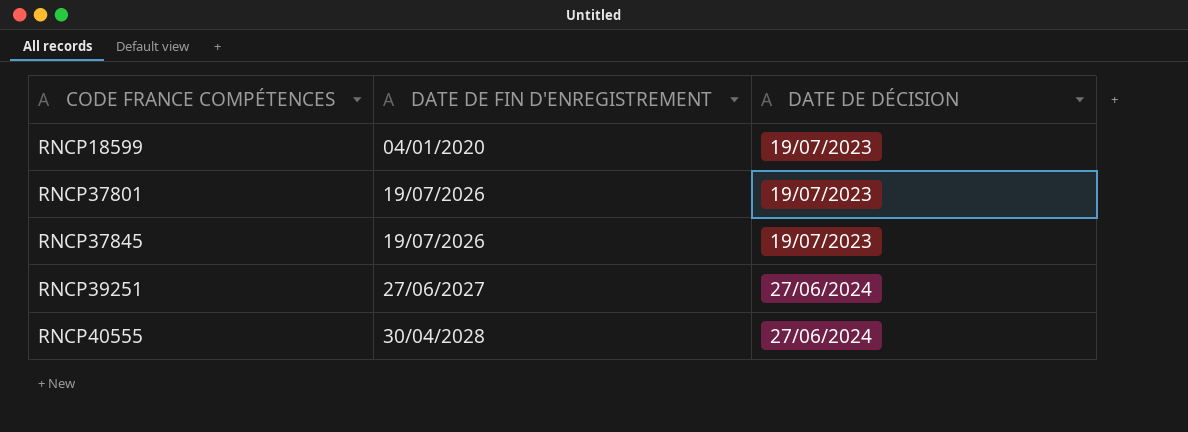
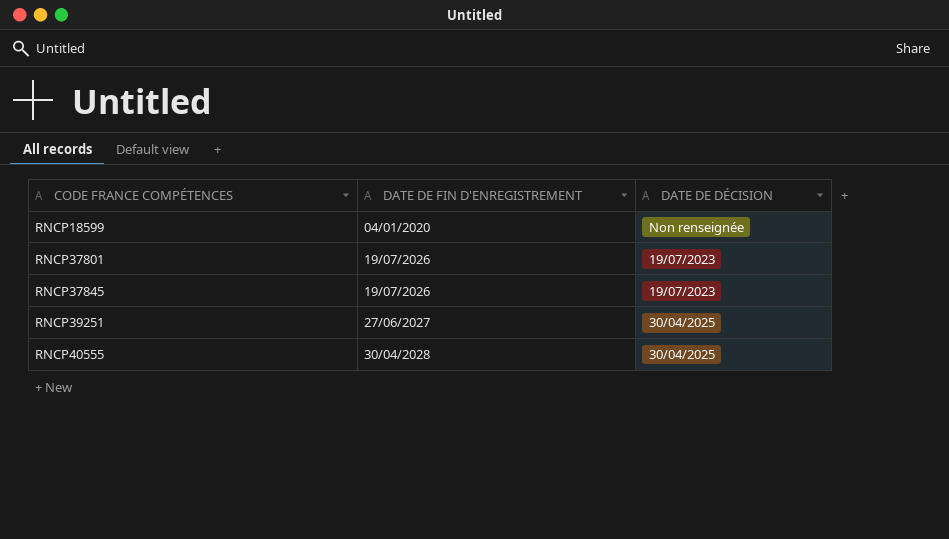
RNCP18599 | DATE DE DÉCISION: 19/07/2023 -> Non renseignée
RNCP39251 | DATE DE DÉCISION: 27/06/2024 -> 30/04/2025
RNCP40555 | DATE DE DÉCISION: 27/06/2024 -> 30/04/2025

